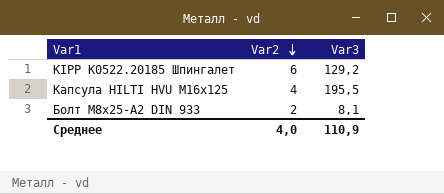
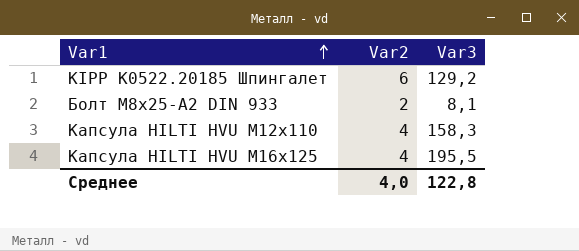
row order: Var2 descending -> Var1 ascending
row Капсула HILTI HVU М12х110: none -> 4 | 158,3
Среднее | Var3: 110,9 -> 122,8

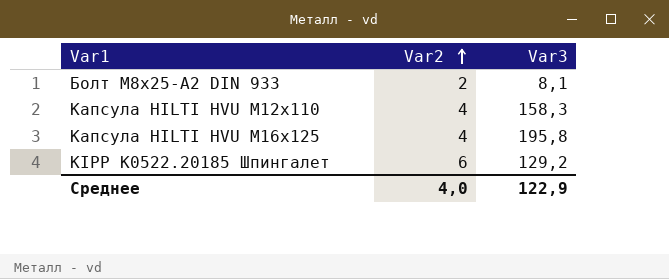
row order: Var1 ascending -> Var2 ascending
Капсула HILTI HVU М16х125 | Var3: 195,5 -> 195,8
Среднее | Var3: 122,8 -> 122,9

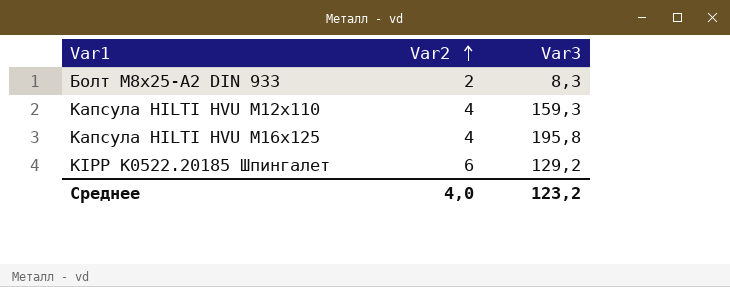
Болт M8x25-A2 DIN 933 | Var3: 8,1 -> 8,3
Капсула HILTI HVU М12х110 | Var3: 158,3 -> 159,3
Среднее | Var3: 122,9 -> 123,2

